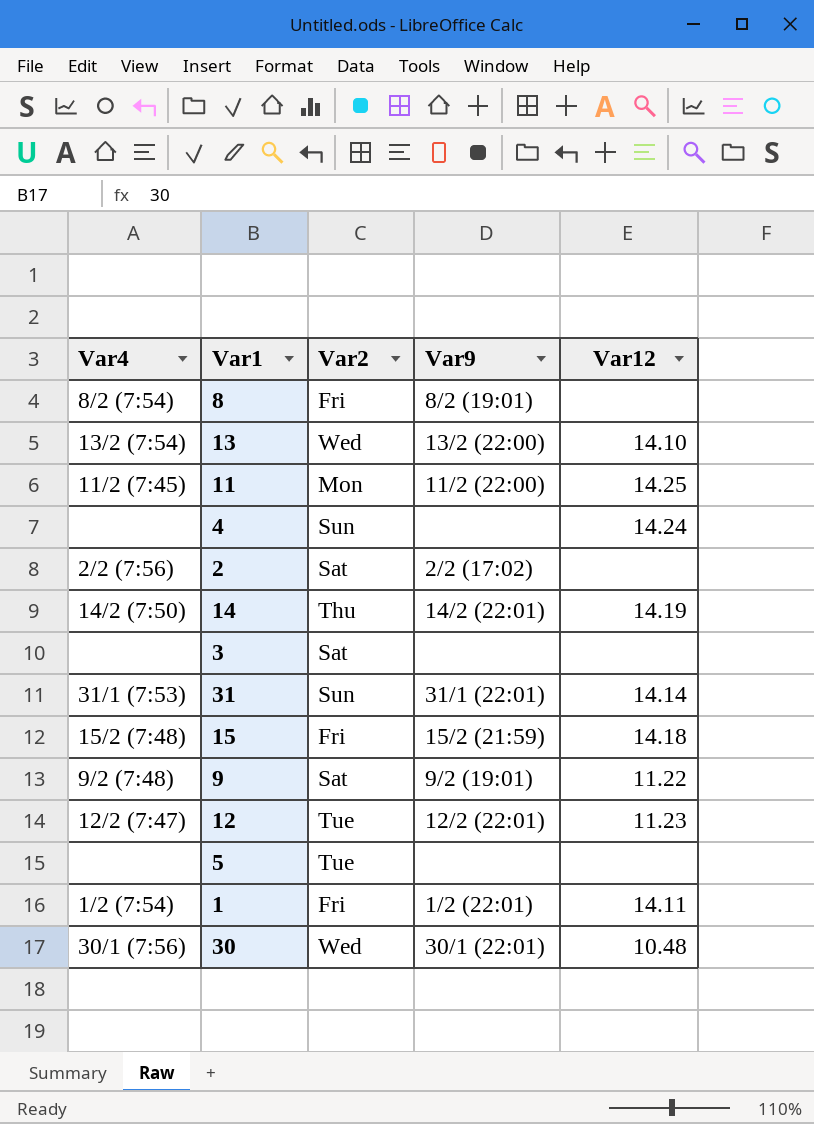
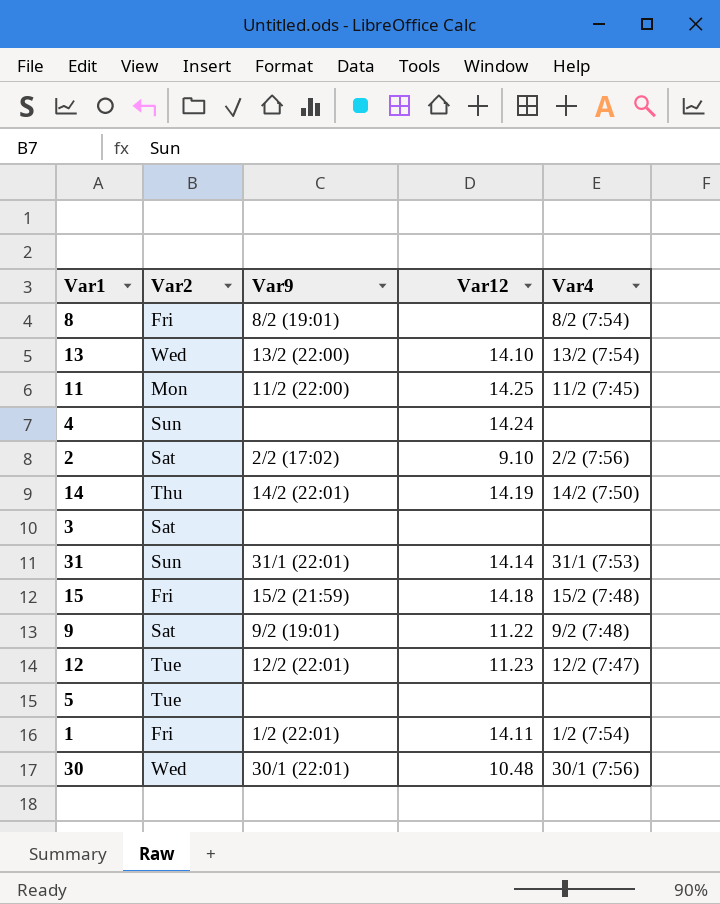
column Var4 | position: 1 -> 5
2 | Var12: none -> 9.10

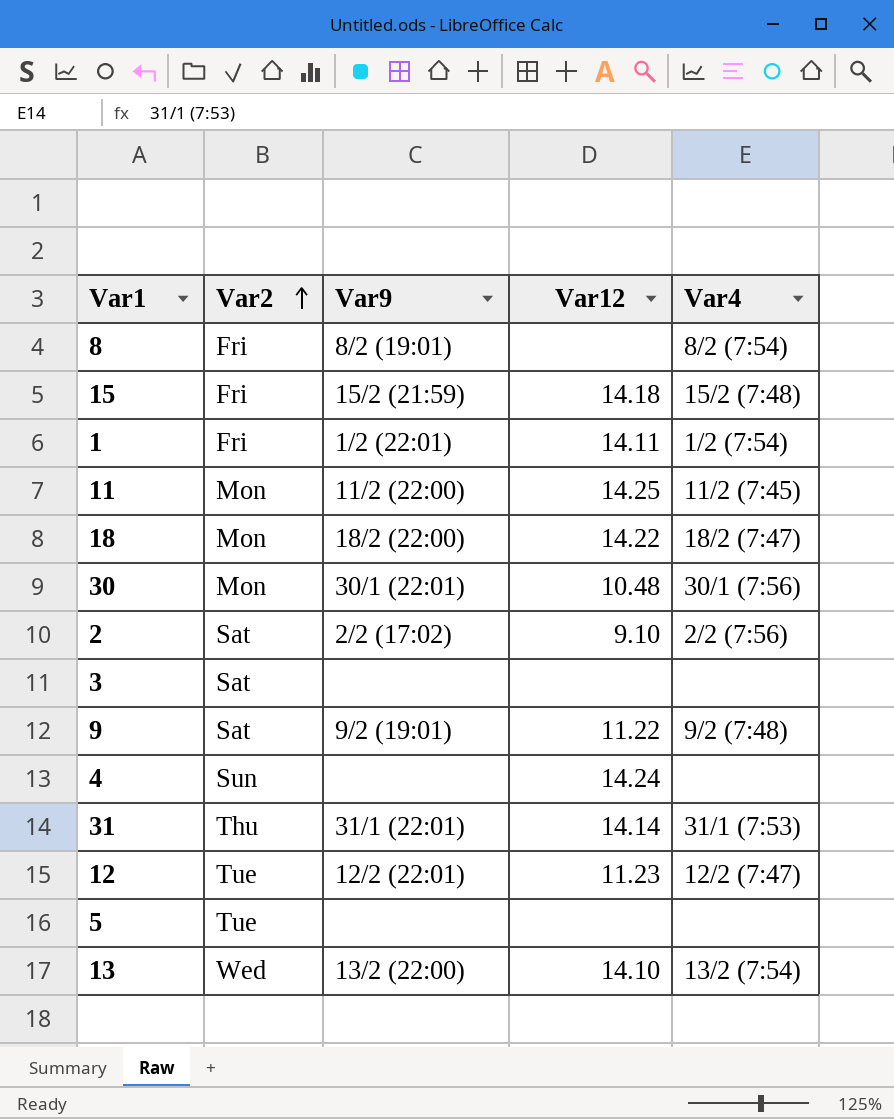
row order: none -> Var2 ascending
row 14: Thu | 14/2 (22:01) | 14.19 | 14/2 (7:50) -> none
row 18: none -> Mon | 18/2 (22:00) | 14.22 | 18/2 (7:47)
30 | Var2: Wed -> Mon
31 | Var2: Sun -> Thu

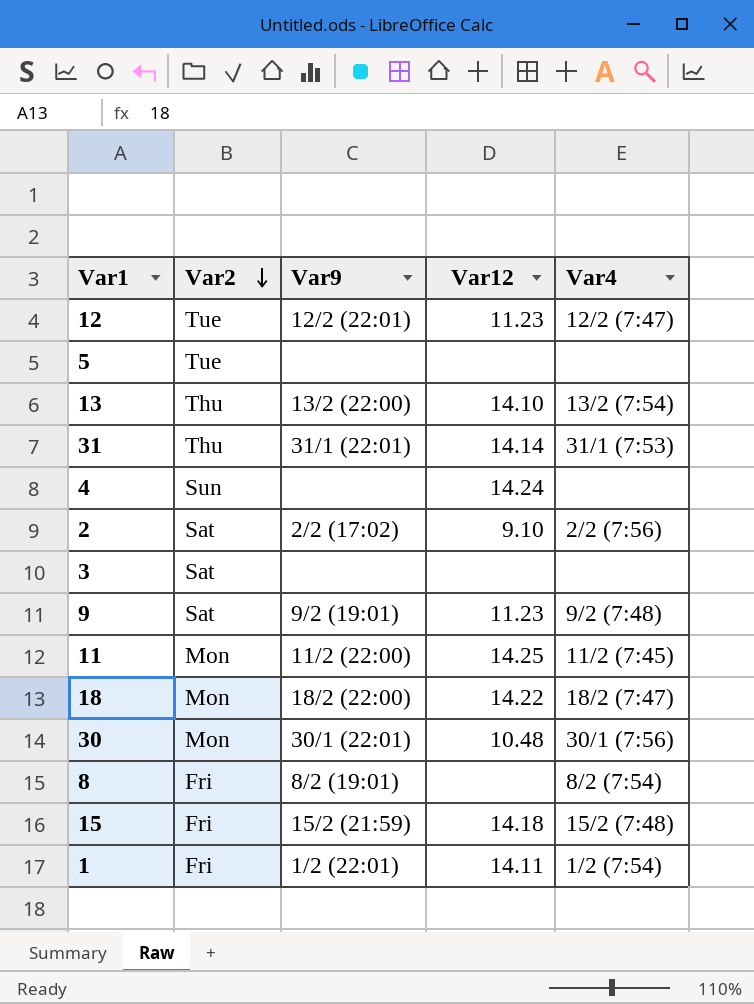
row order: Var2 ascending -> Var2 descending
13 | Var2: Wed -> Thu
9 | Var12: 11.22 -> 11.23

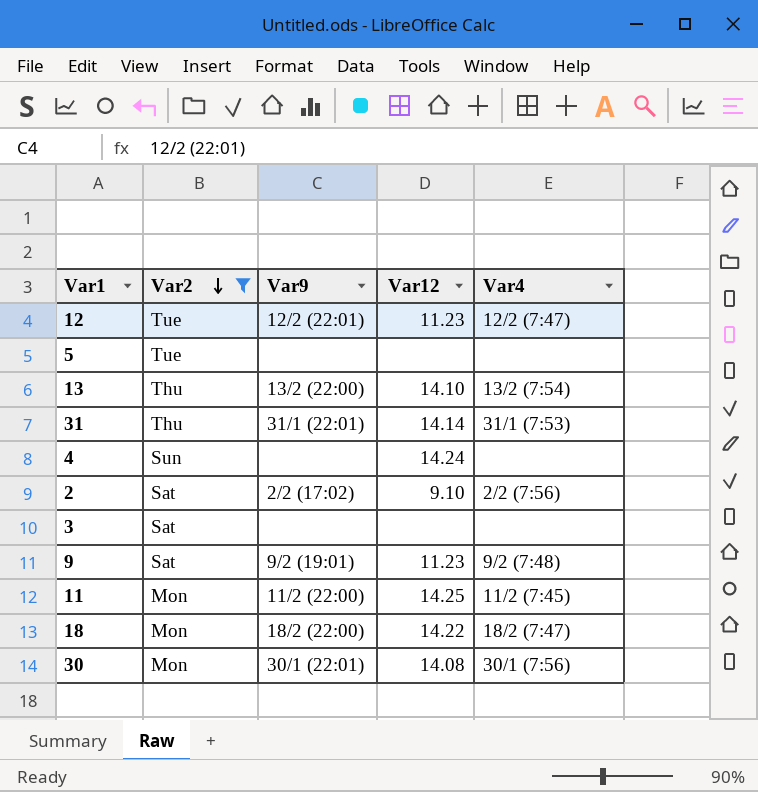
filter: none -> Var2 != Fri
30 | Var12: 10.48 -> 14.08

